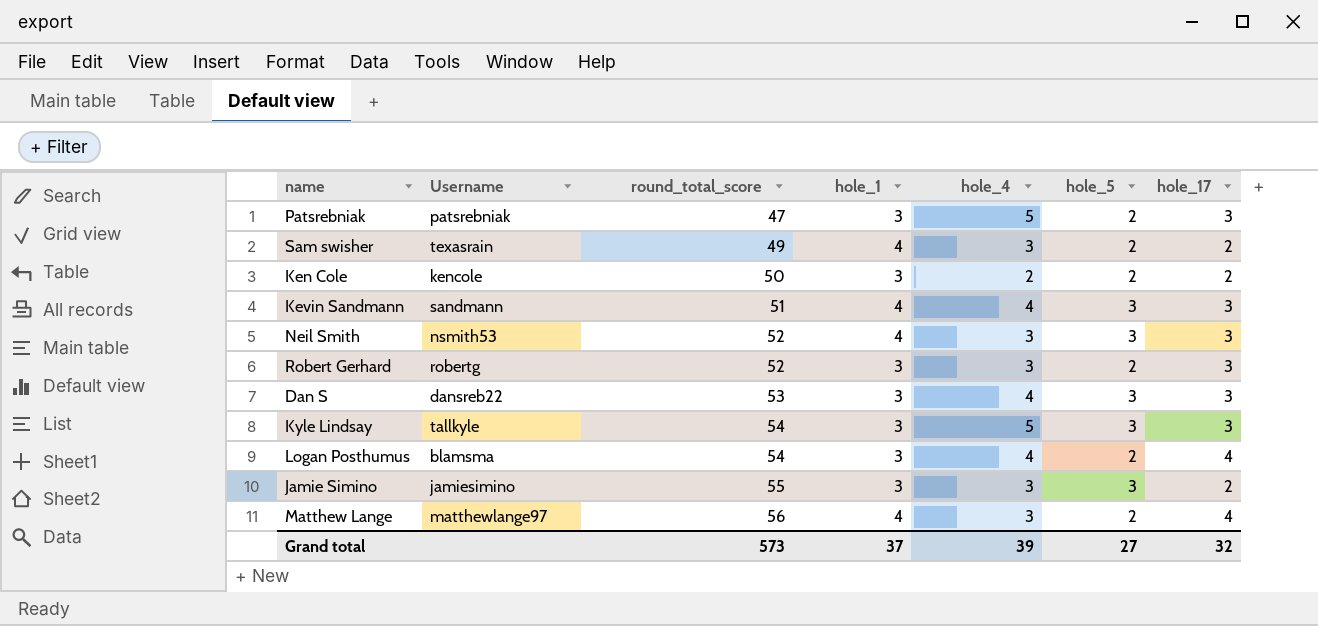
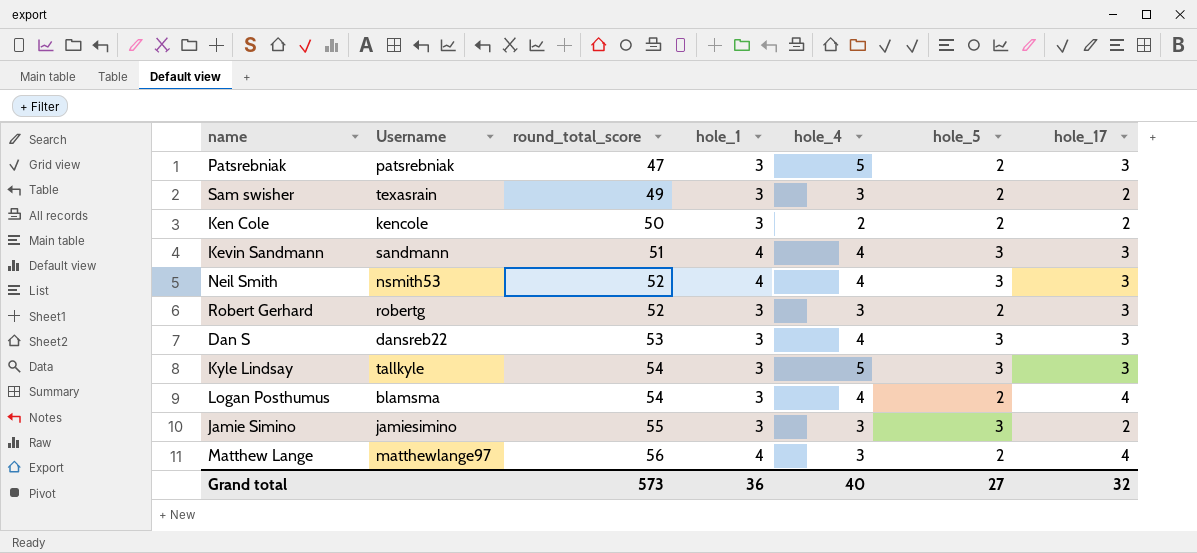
Sam swisher | hole_1: 4 -> 3
Neil Smith | hole_4: 3 -> 4
Grand total | hole_1: 37 -> 36
Grand total | hole_4: 39 -> 40

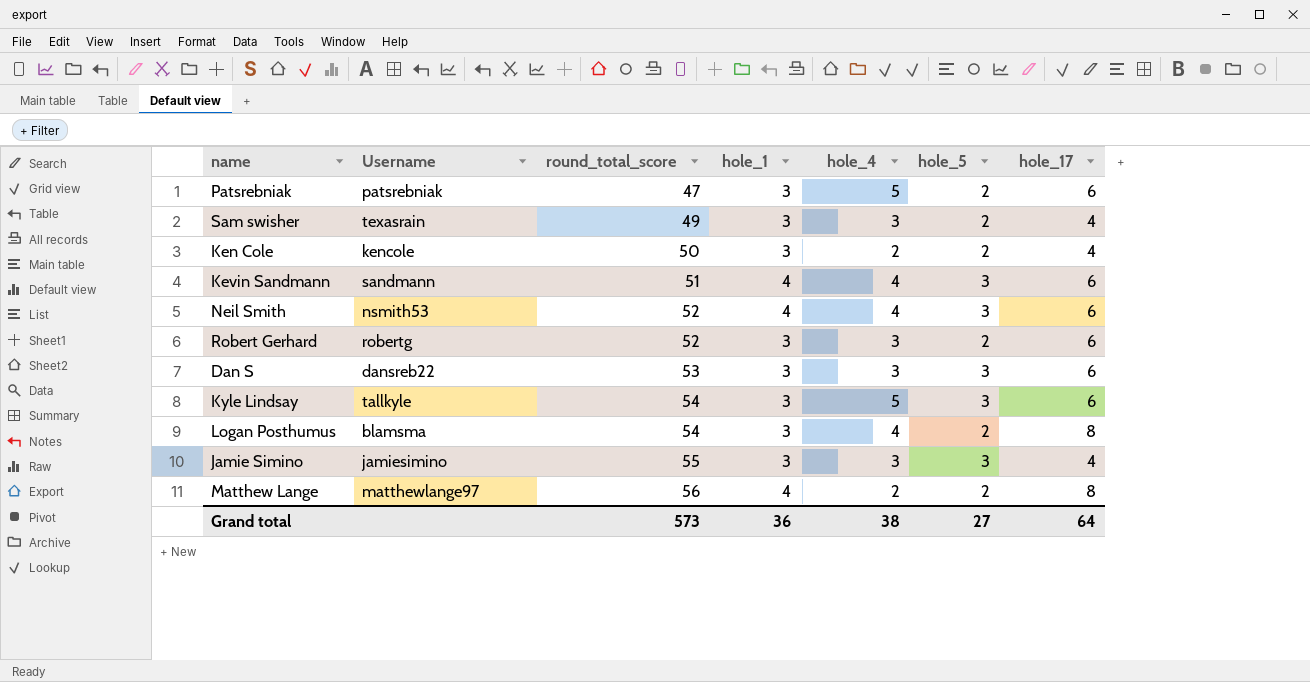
Patsrebniak | hole_17: 3 -> 6
Sam swisher | hole_17: 2 -> 4
Ken Cole | hole_17: 2 -> 4
Kevin Sandmann | hole_17: 3 -> 6
Neil Smith | hole_17: 3 -> 6
Robert Gerhard | hole_17: 3 -> 6
Dan S | hole_4: 4 -> 3
Dan S | hole_17: 3 -> 6
Kyle Lindsay | hole_17: 3 -> 6
Logan Posthumus | hole_17: 4 -> 8
Jamie Simino | hole_17: 2 -> 4
Matthew Lange | hole_4: 3 -> 2
Matthew Lange | hole_17: 4 -> 8
Grand total | hole_4: 40 -> 38
Grand total | hole_17: 32 -> 64

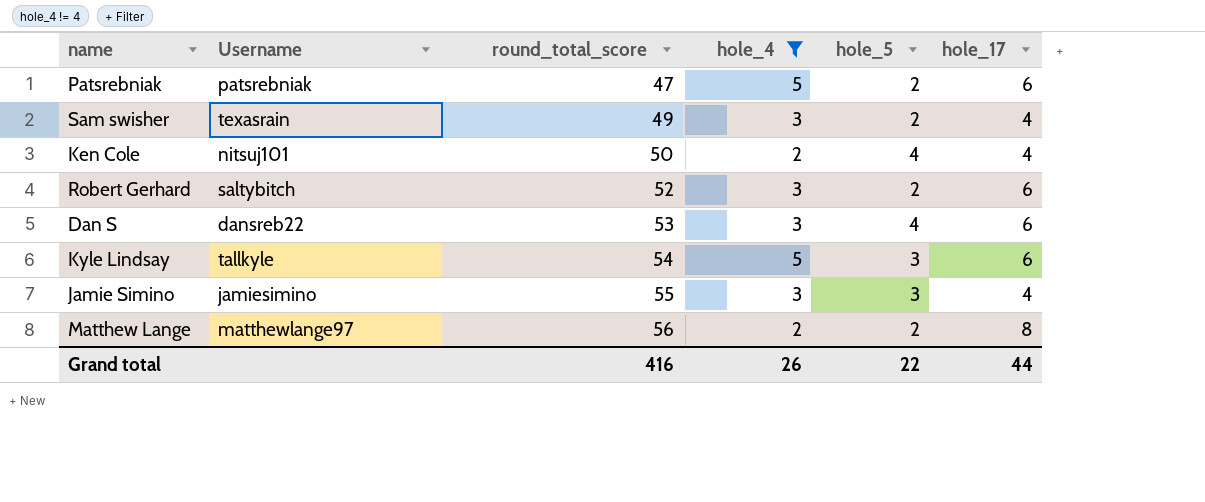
filter: none -> hole_4 != 4
column hole_1 | position: 4 -> none
Ken Cole | Username: kencole -> nitsuj101
Ken Cole | hole_5: 2 -> 4
Robert Gerhard | Username: robertg -> saltybitch
Dan S | hole_5: 3 -> 4
Grand total | round_total_score: 573 -> 416
Grand total | hole_4: 38 -> 26
Grand total | hole_5: 27 -> 22
Grand total | hole_17: 64 -> 44

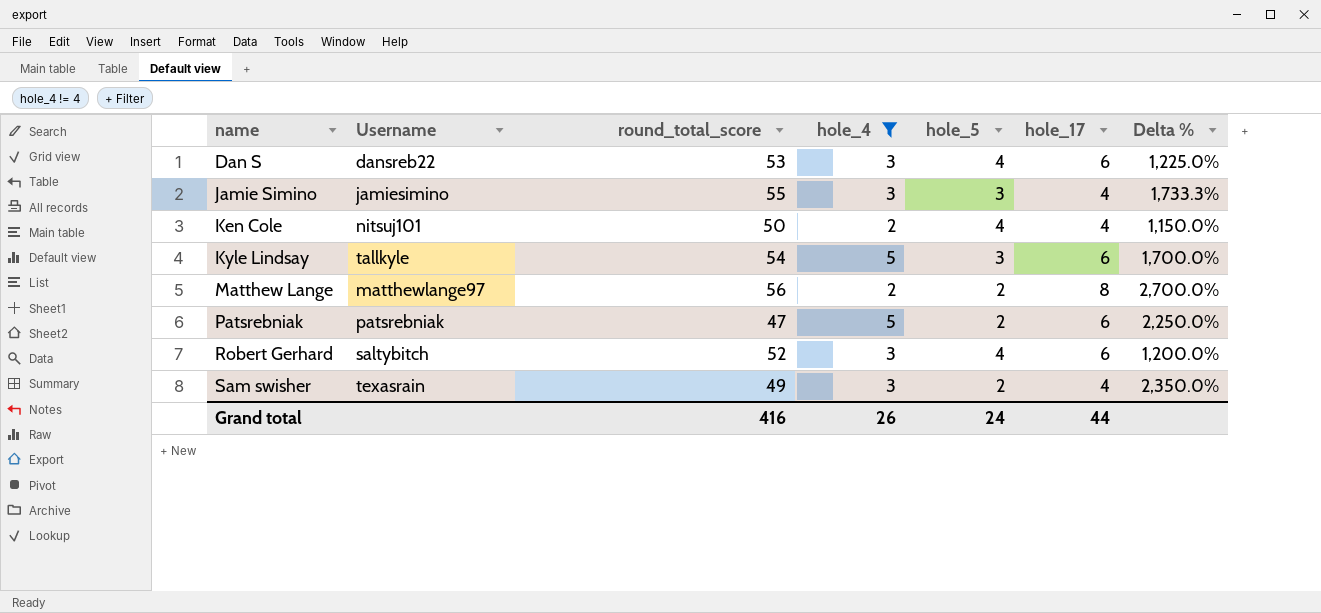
row order: round_total_score ascending -> name ascending
column Delta % | formula: none -> ([round_total_score] - [hole_5]) / [hole_5]
Robert Gerhard | hole_5: 2 -> 4
Grand total | hole_5: 22 -> 24

